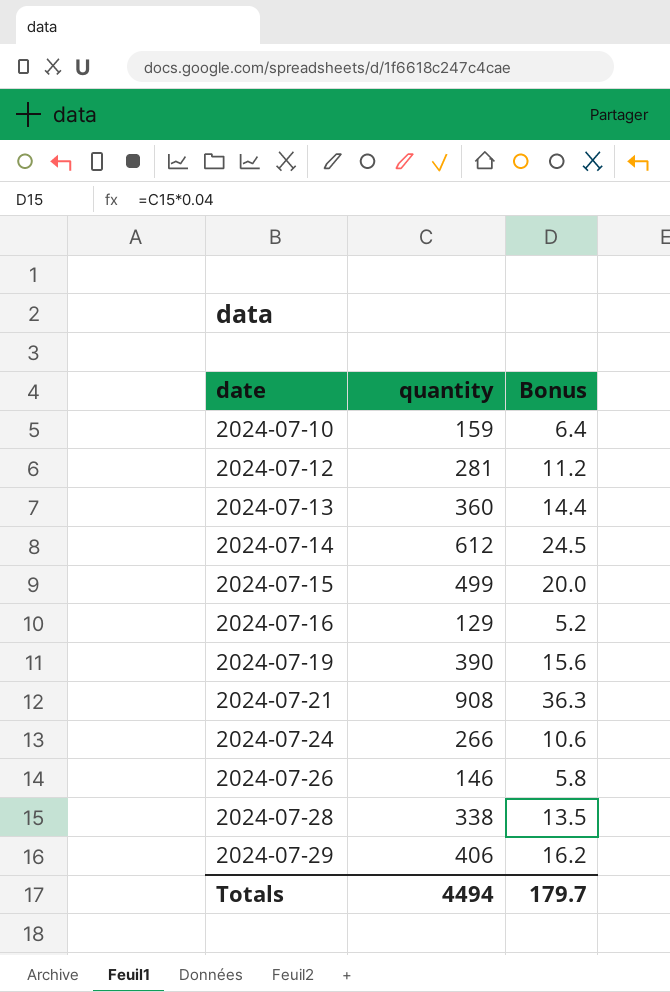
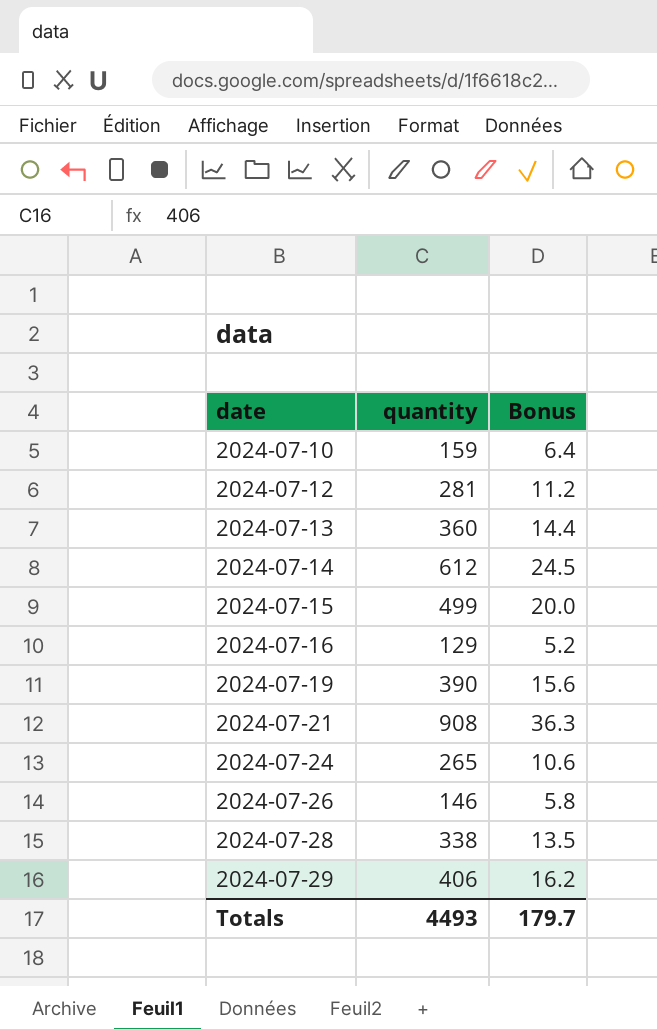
2024-07-24 | quantity: 266 -> 265
Totals | quantity: 4494 -> 4493

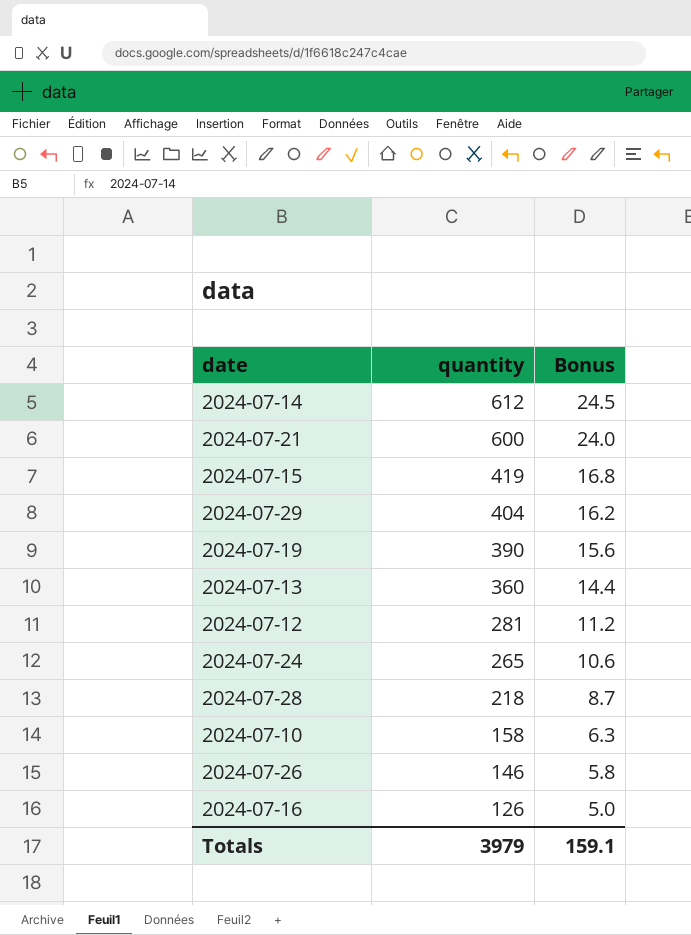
row order: date ascending -> quantity descending
2024-07-21 | quantity: 908 -> 600
2024-07-21 | Bonus: 36.3 -> 24.0
2024-07-15 | quantity: 499 -> 419
2024-07-15 | Bonus: 20.0 -> 16.8
2024-07-29 | quantity: 406 -> 404
2024-07-28 | quantity: 338 -> 218
2024-07-28 | Bonus: 13.5 -> 8.7
2024-07-10 | quantity: 159 -> 158
2024-07-10 | Bonus: 6.4 -> 6.3
2024-07-16 | quantity: 129 -> 126
2024-07-16 | Bonus: 5.2 -> 5.0
Totals | quantity: 4493 -> 3979
Totals | Bonus: 179.7 -> 159.1

